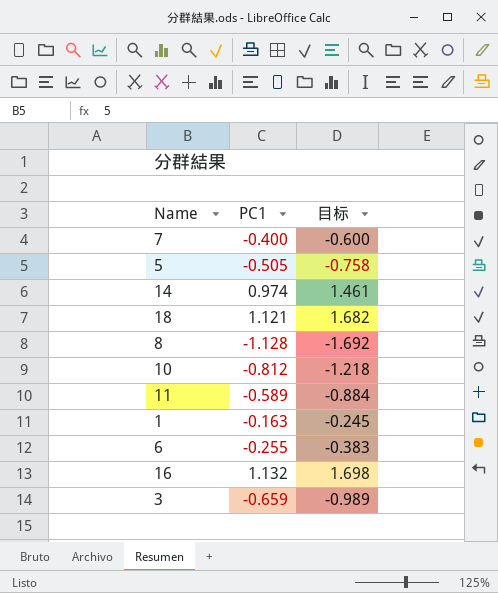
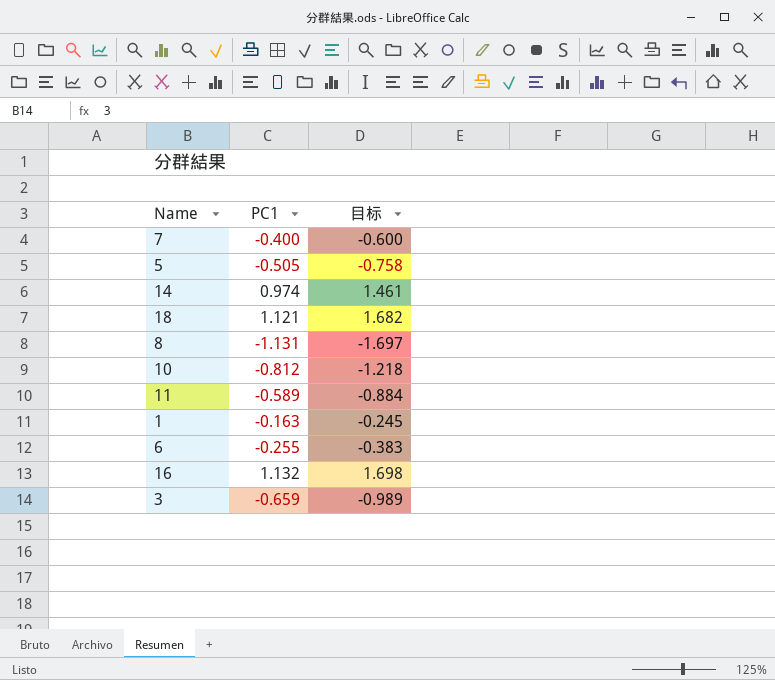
8 | PC1: -1.128 -> -1.131
8 | 目标: -1.692 -> -1.697

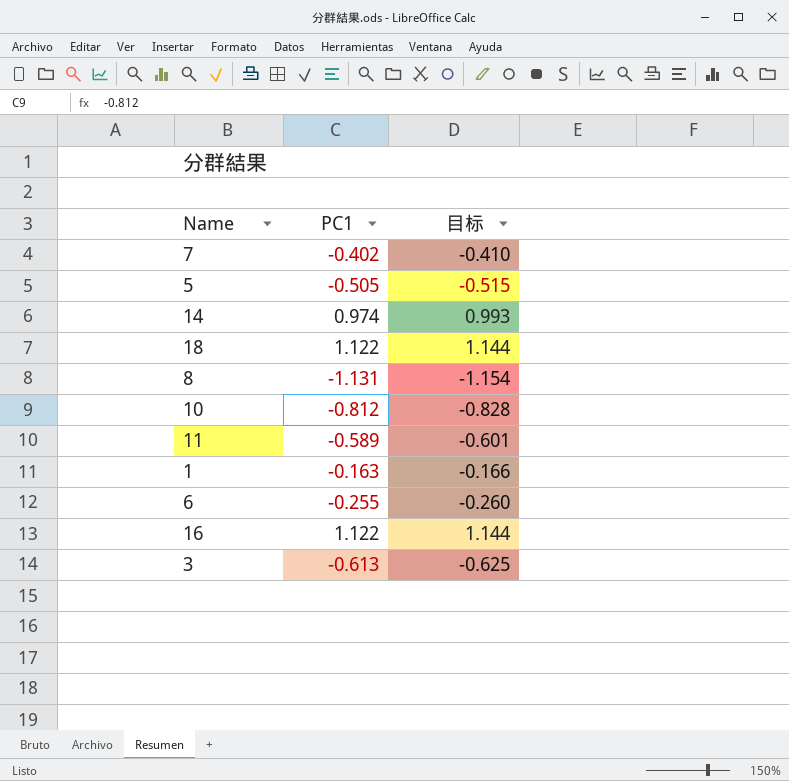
column 目标 | formula: [PC1] * 1.5 -> [PC1] * 1.02
7 | PC1: -0.400 -> -0.402
18 | PC1: 1.121 -> 1.122
16 | PC1: 1.132 -> 1.122
3 | PC1: -0.659 -> -0.613

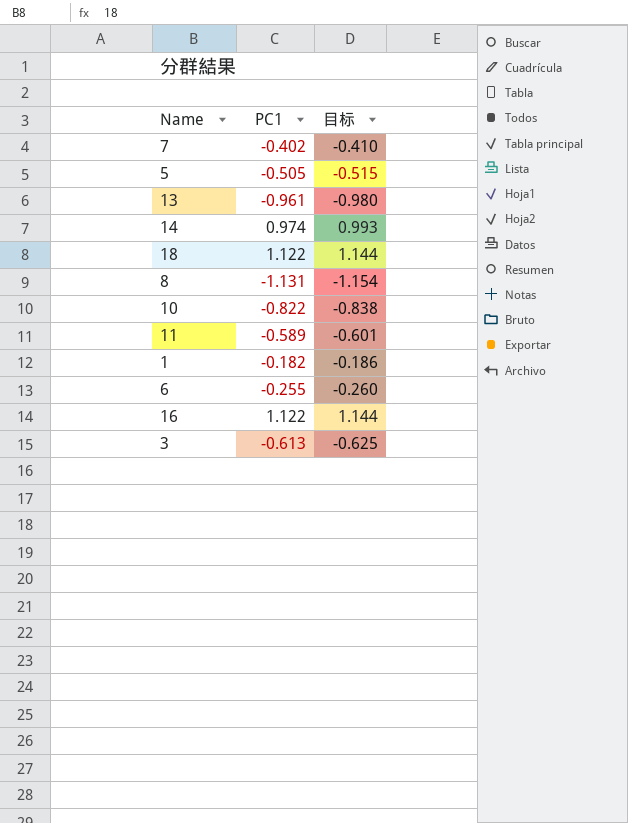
row 13: none -> -0.961 | -0.980
10 | PC1: -0.812 -> -0.822
10 | 目标: -0.828 -> -0.838
1 | PC1: -0.163 -> -0.182
1 | 目标: -0.166 -> -0.186

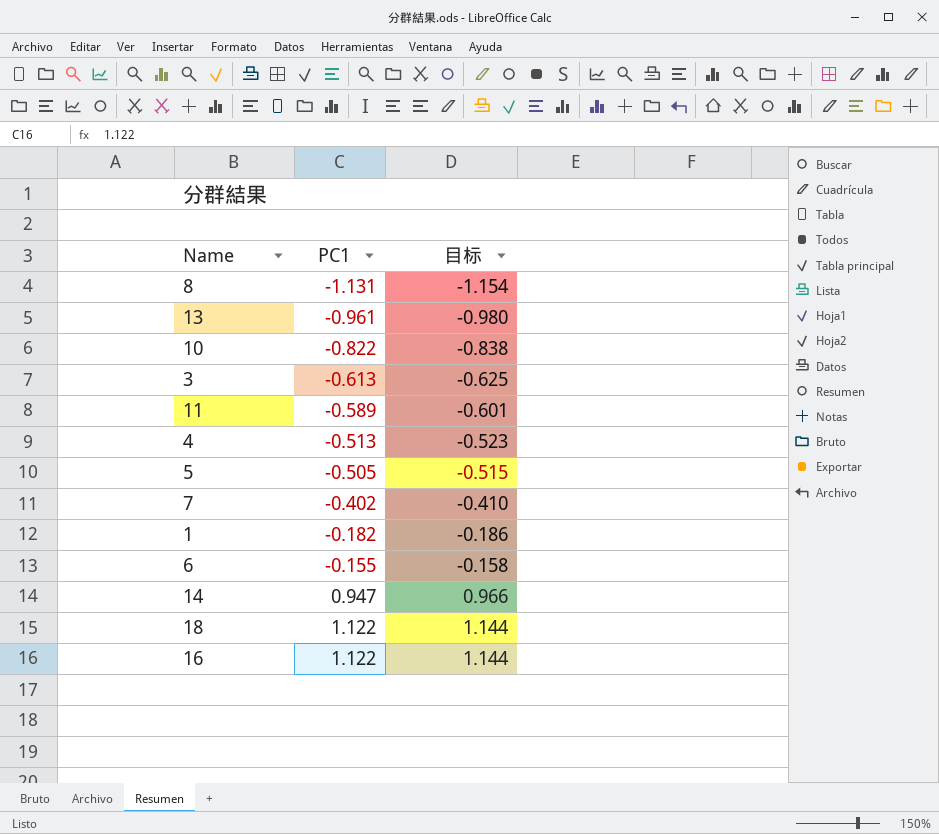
row order: none -> PC1 ascending
row 4: none -> -0.513 | -0.523
6 | PC1: -0.255 -> -0.155
6 | 目标: -0.260 -> -0.158
14 | PC1: 0.974 -> 0.947
14 | 目标: 0.993 -> 0.966

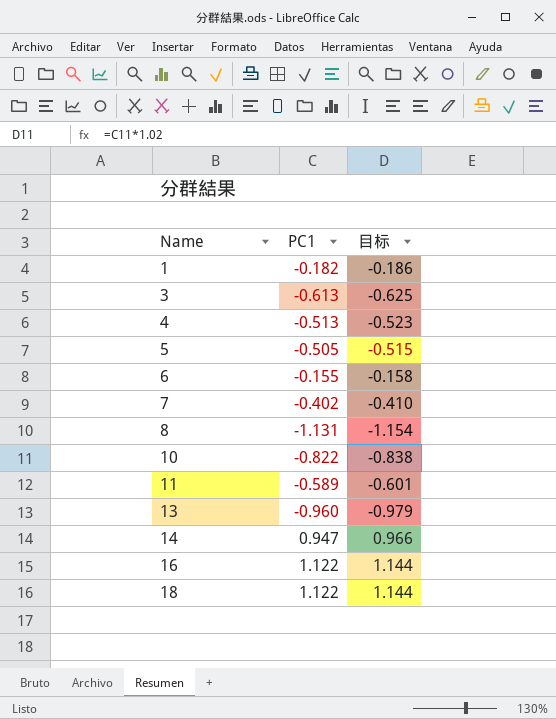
row order: PC1 ascending -> Name ascending
13 | PC1: -0.961 -> -0.960
13 | 目标: -0.980 -> -0.979

